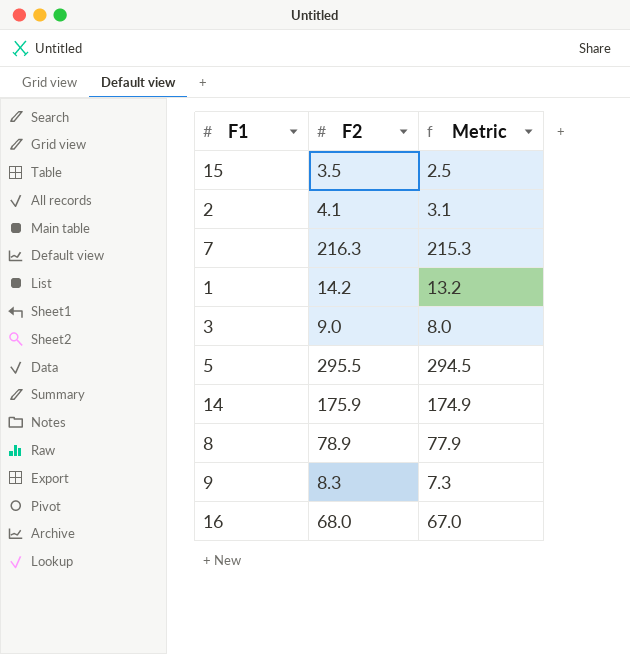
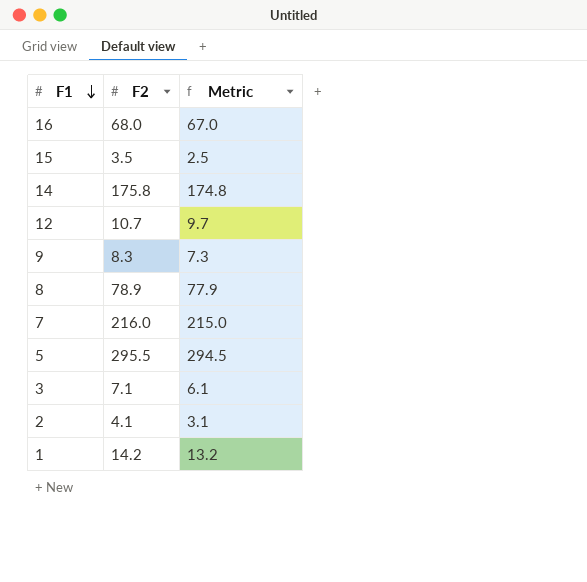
row order: none -> F1 descending
14 | F2: 175.9 -> 175.8
14 | Metric: 174.9 -> 174.8
row 12: none -> 10.7 | 9.7
7 | F2: 216.3 -> 216.0
7 | Metric: 215.3 -> 215.0
3 | F2: 9.0 -> 7.1
3 | Metric: 8.0 -> 6.1

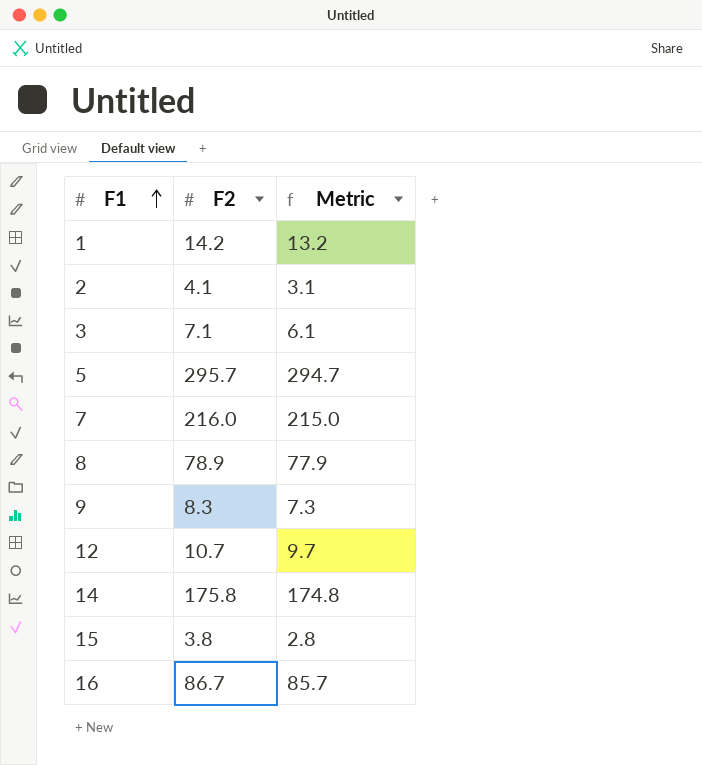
row order: F1 descending -> F1 ascending
5 | F2: 295.5 -> 295.7
5 | Metric: 294.5 -> 294.7
15 | F2: 3.5 -> 3.8
15 | Metric: 2.5 -> 2.8
16 | F2: 68.0 -> 86.7
16 | Metric: 67.0 -> 85.7

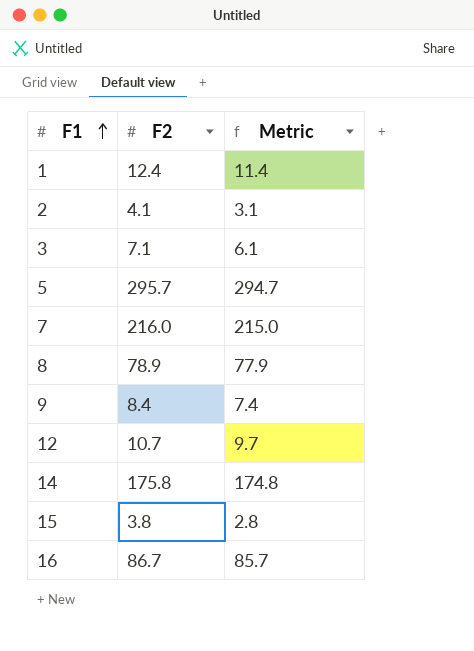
1 | F2: 14.2 -> 12.4
1 | Metric: 13.2 -> 11.4
9 | F2: 8.3 -> 8.4
9 | Metric: 7.3 -> 7.4

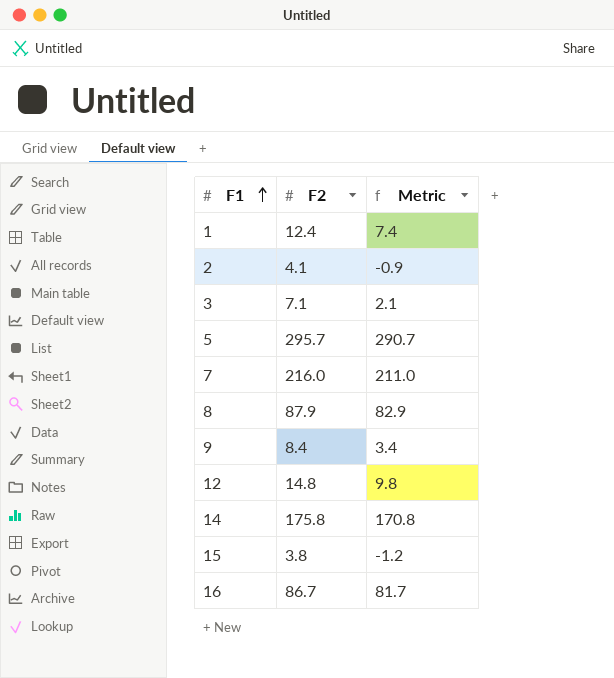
column Metric | formula: [F2] - 1 -> [F2] - 5
8 | F2: 78.9 -> 87.9
12 | F2: 10.7 -> 14.8

